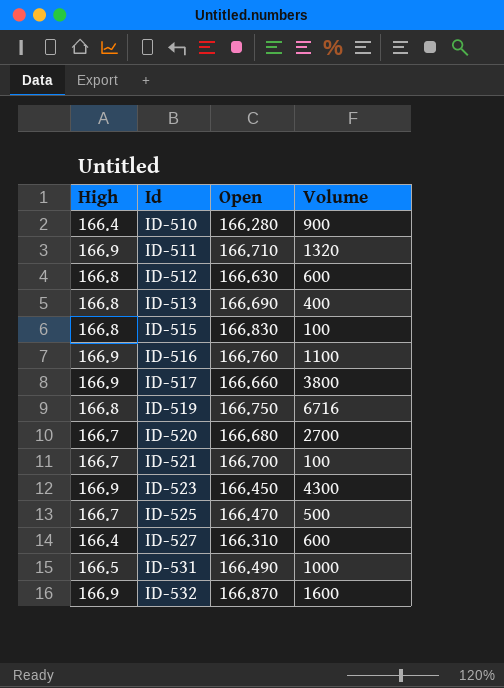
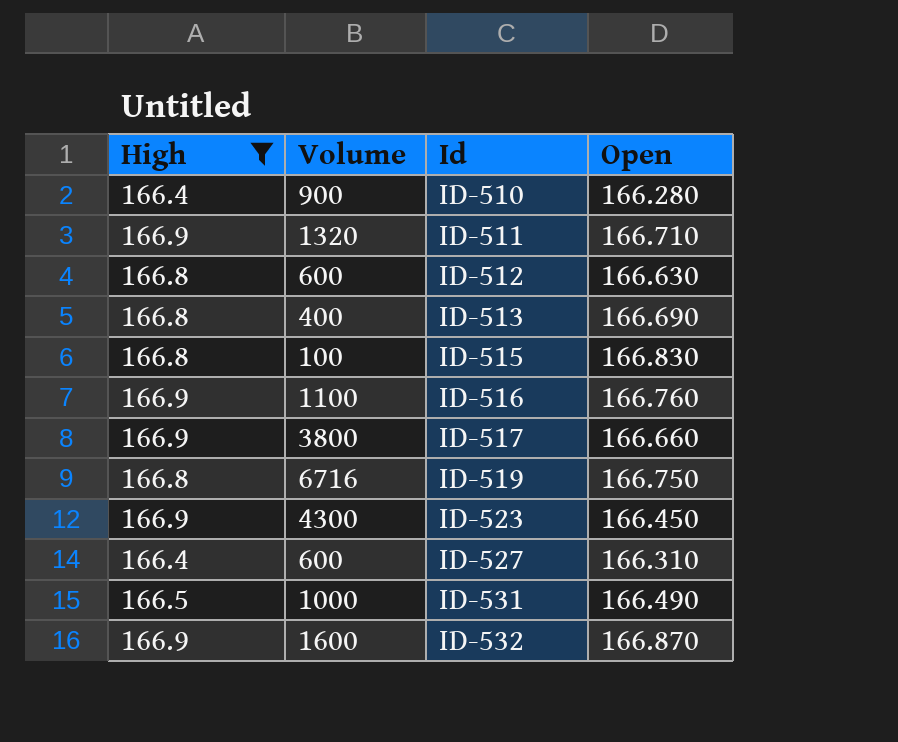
filter: none -> High != 166.7
column Volume | position: 4 -> 2

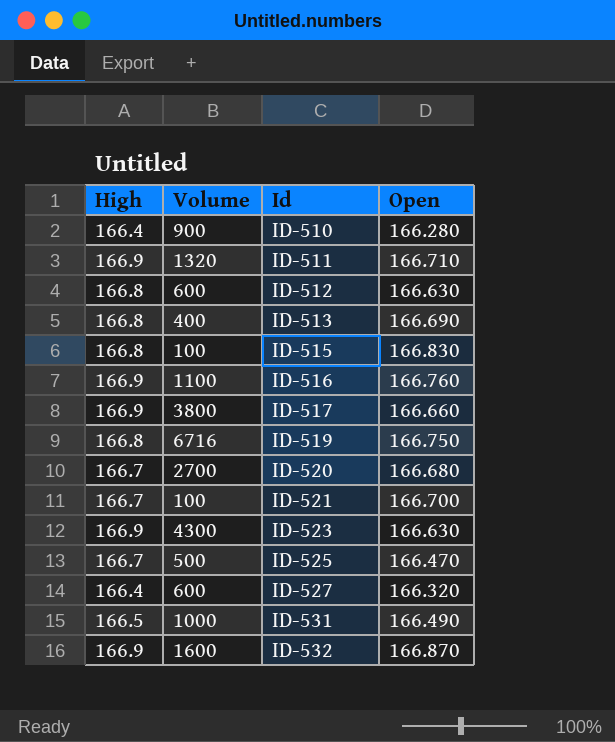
filter: High != 166.7 -> none
ID-523 | Open: 166.450 -> 166.630
ID-527 | Open: 166.310 -> 166.320

